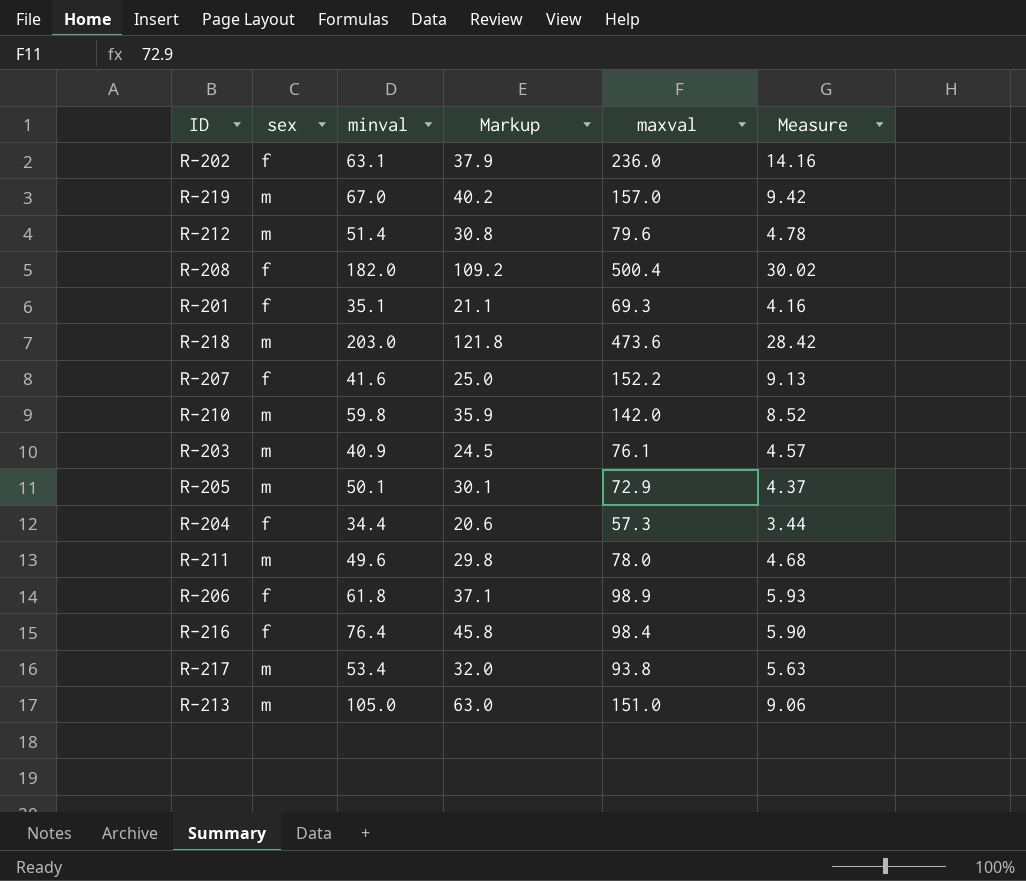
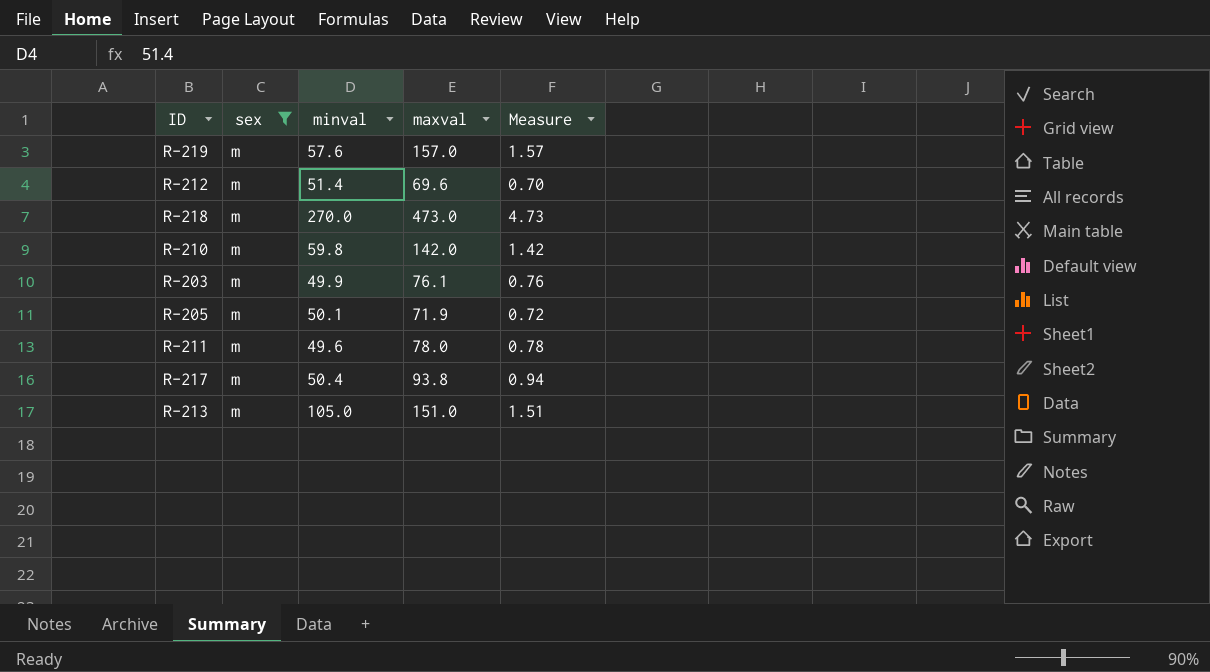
filter: none -> sex = m
column Markup | formula: [minval] * 0.6 -> none
column Measure | formula: [maxval] * 0.06 -> [maxval] * 0.01
R-219 | minval: 67.0 -> 57.6
R-212 | maxval: 79.6 -> 69.6
R-218 | minval: 203.0 -> 270.0
R-218 | maxval: 473.6 -> 473.0
R-203 | minval: 40.9 -> 49.9
R-205 | maxval: 72.9 -> 71.9
R-217 | minval: 53.4 -> 50.4

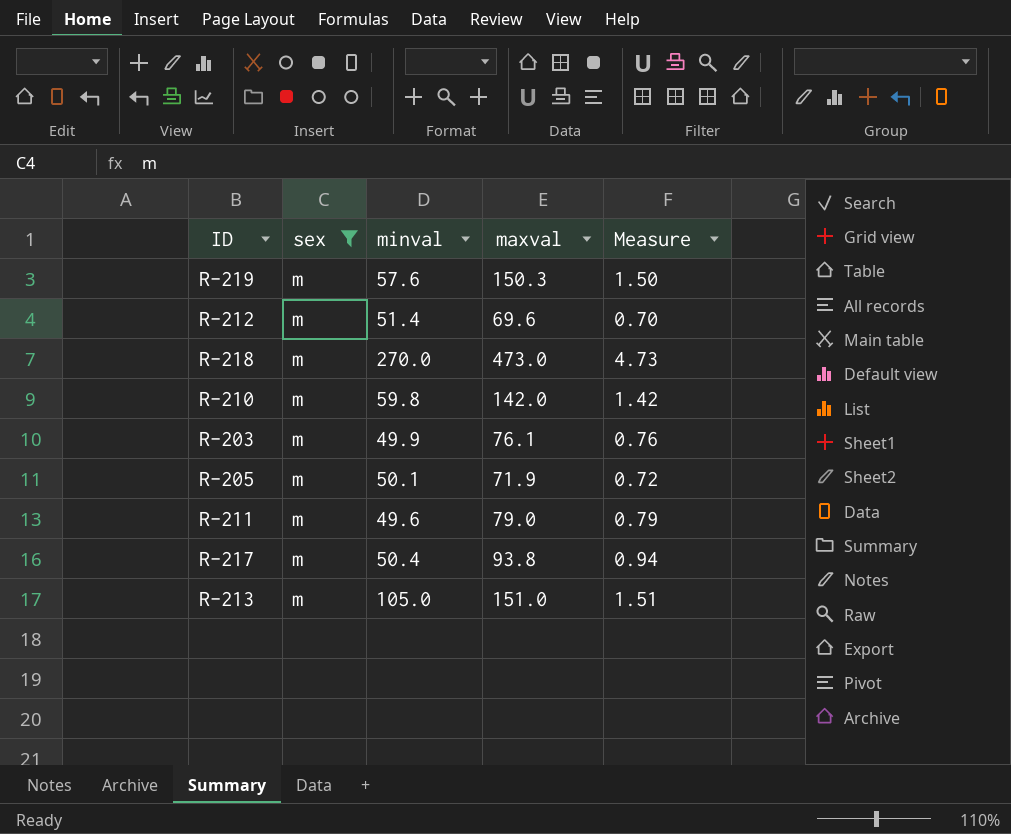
R-219 | maxval: 157.0 -> 150.3
R-219 | Measure: 1.57 -> 1.50
R-211 | maxval: 78.0 -> 79.0
R-211 | Measure: 0.78 -> 0.79

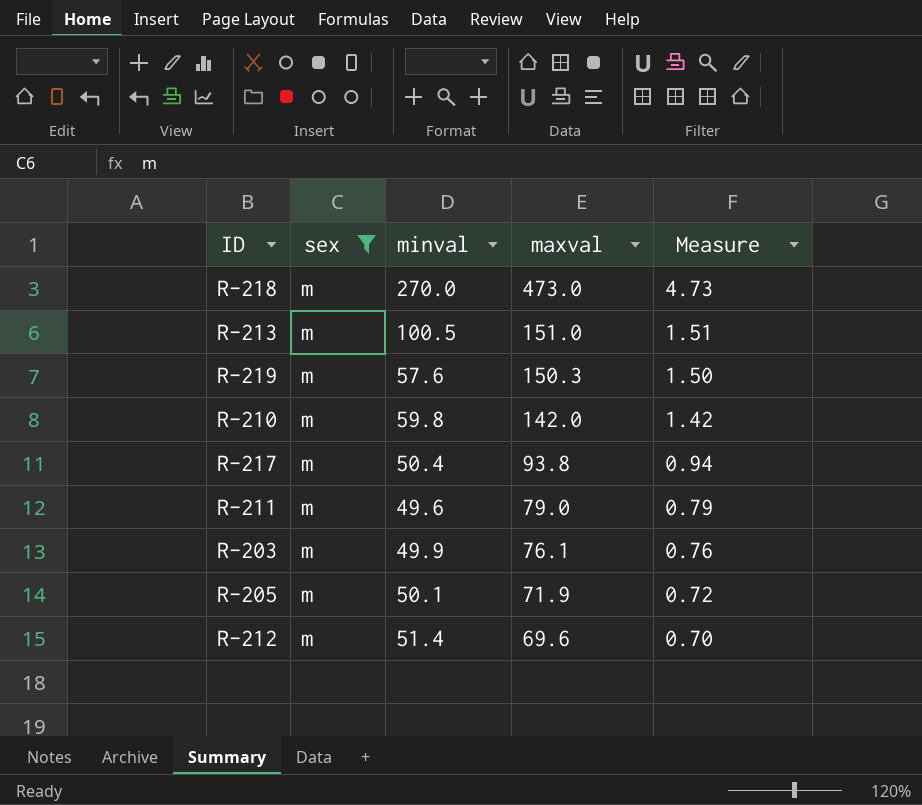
row order: none -> maxval descending
R-213 | minval: 105.0 -> 100.5

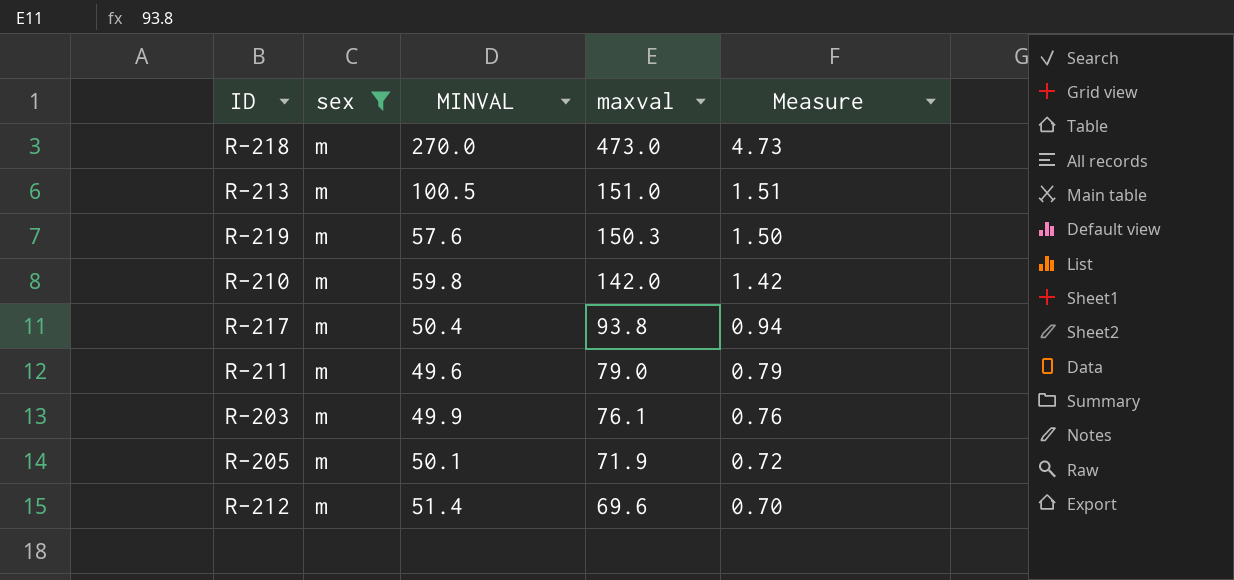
column name: minval -> MINVAL

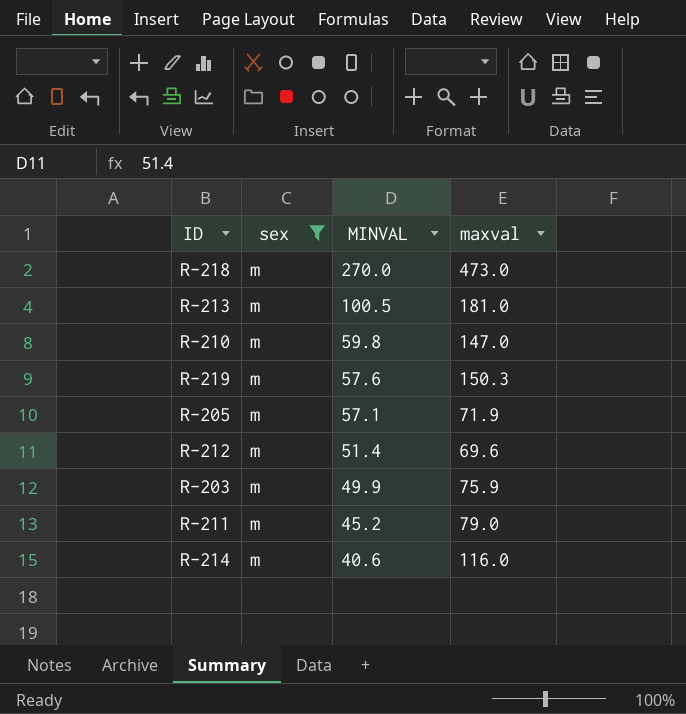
row order: maxval descending -> MINVAL descending
column Measure | formula: [maxval] * 0.01 -> none
row R-217: m | 50.4 | 93.8 | 0.94 -> none
R-213 | maxval: 151.0 -> 181.0
R-210 | maxval: 142.0 -> 147.0
R-205 | MINVAL: 50.1 -> 57.1
R-203 | maxval: 76.1 -> 75.9
R-211 | MINVAL: 49.6 -> 45.2
row R-214: none -> m | 40.6 | 116.0

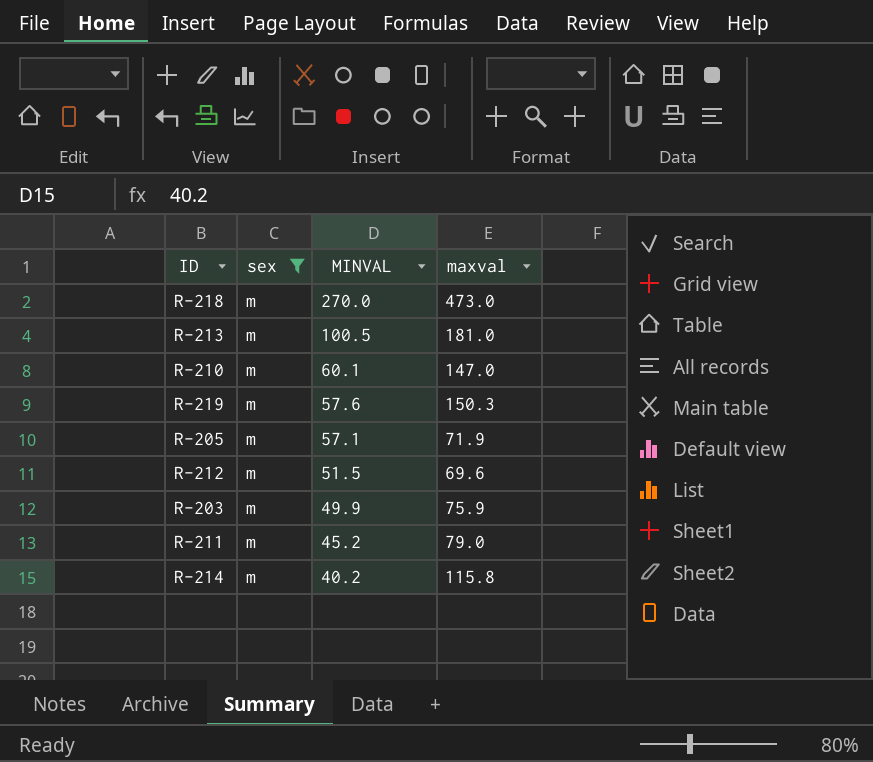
R-210 | MINVAL: 59.8 -> 60.1
R-212 | MINVAL: 51.4 -> 51.5
R-214 | MINVAL: 40.6 -> 40.2
R-214 | maxval: 116.0 -> 115.8

